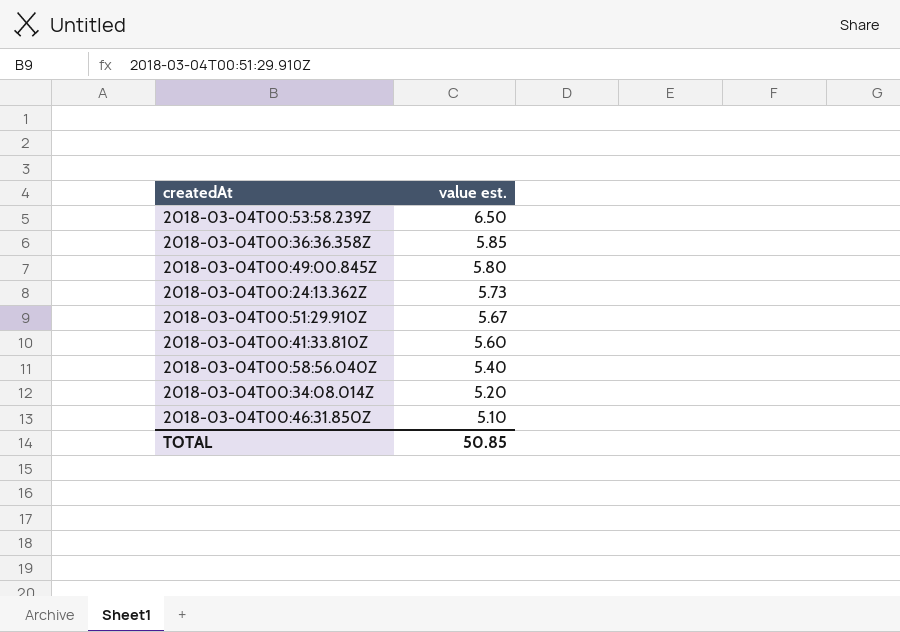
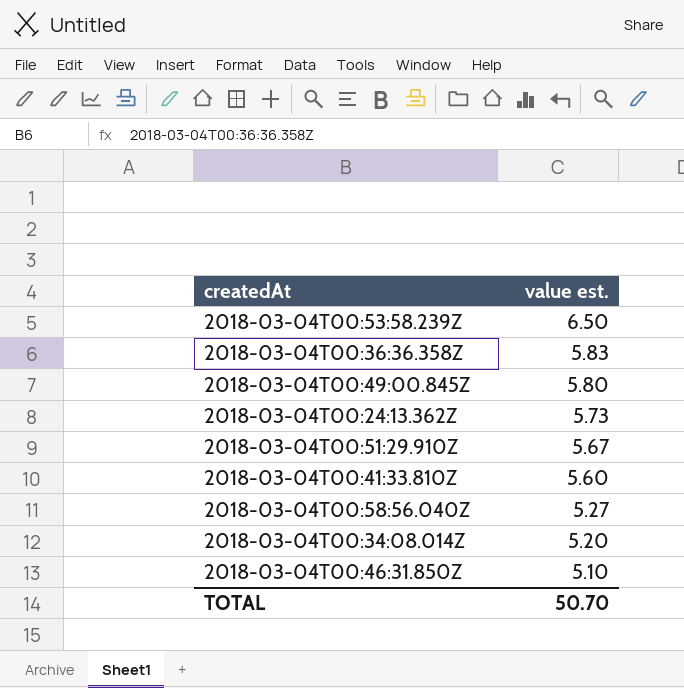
2018-03-04T00:36:36.358Z | value est.: 5.85 -> 5.83
2018-03-04T00:58:56.040Z | value est.: 5.40 -> 5.27
TOTAL | value est.: 50.85 -> 50.70

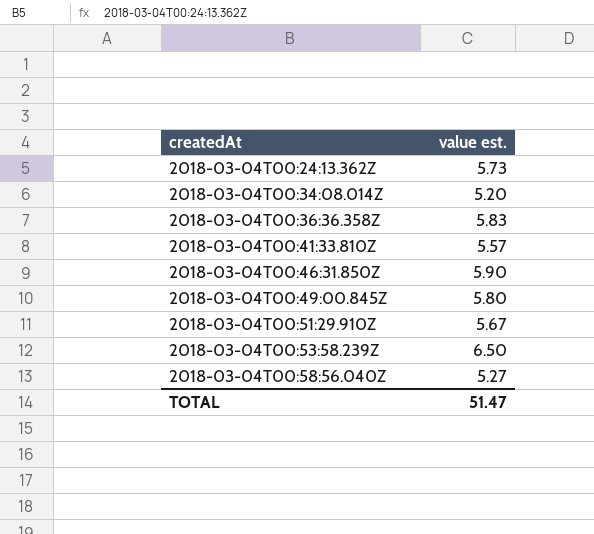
row order: value est. descending -> createdAt ascending
2018-03-04T00:41:33.810Z | value est.: 5.60 -> 5.57
2018-03-04T00:46:31.850Z | value est.: 5.10 -> 5.90
TOTAL | value est.: 50.70 -> 51.47

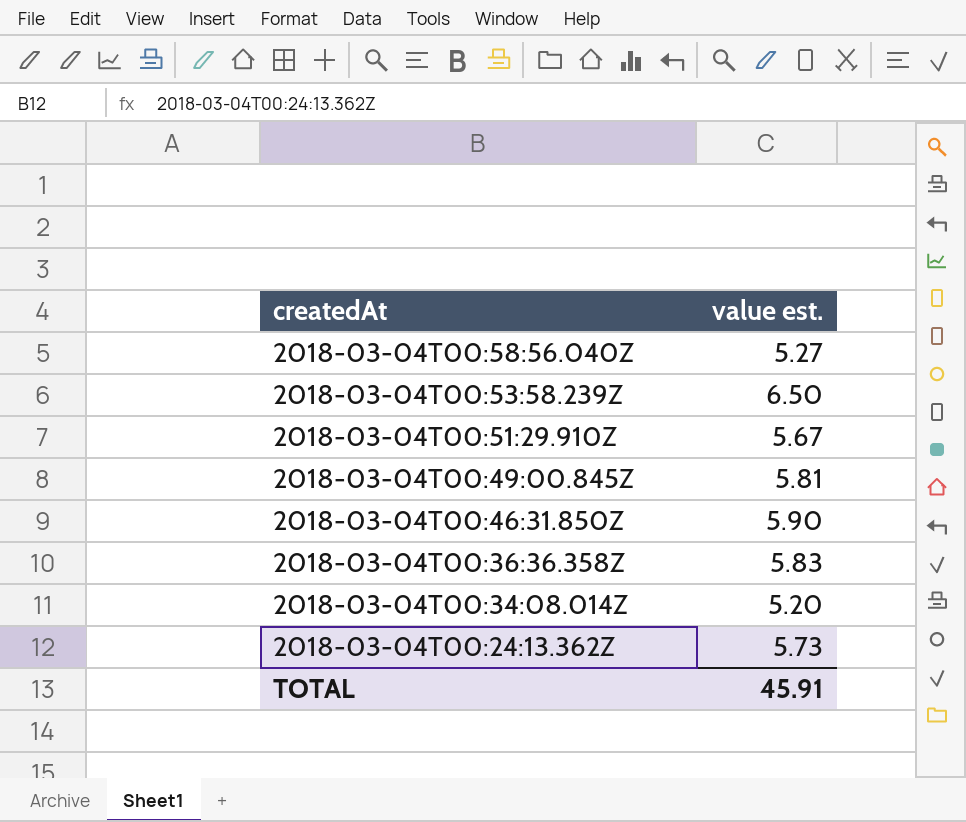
row order: createdAt ascending -> createdAt descending
row 2018-03-04T00:41:33.810Z: 5.57 -> none
2018-03-04T00:49:00.845Z | value est.: 5.80 -> 5.81
TOTAL | value est.: 51.47 -> 45.91

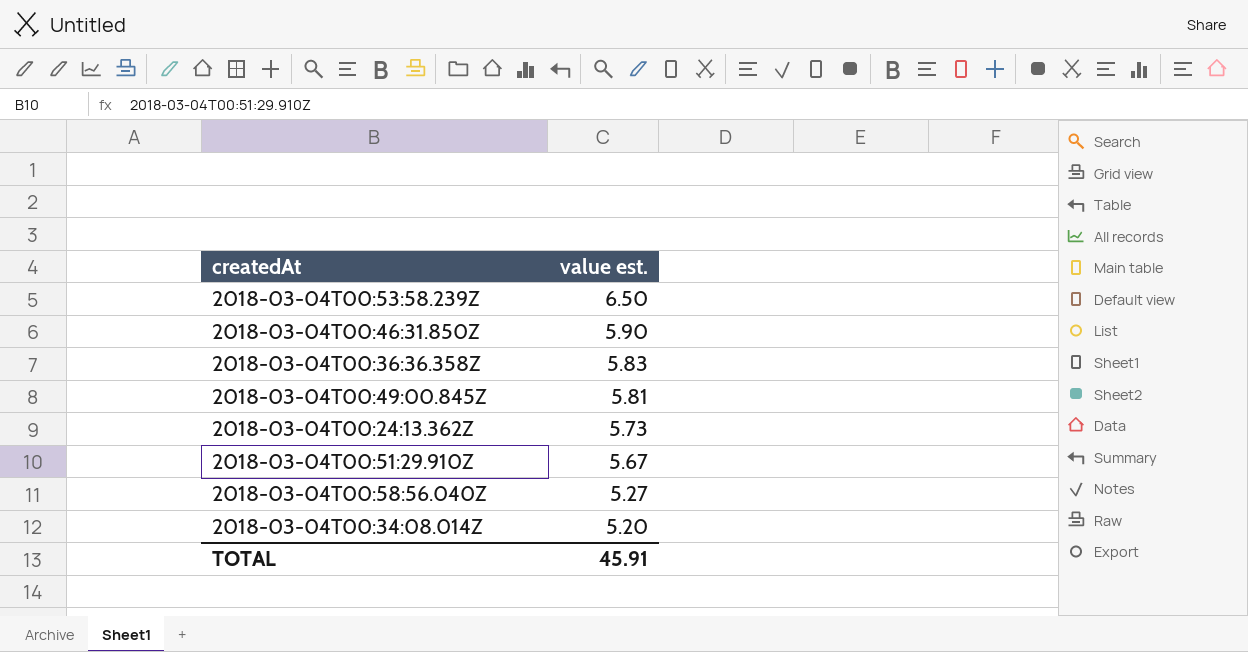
row order: createdAt descending -> value est. descending

